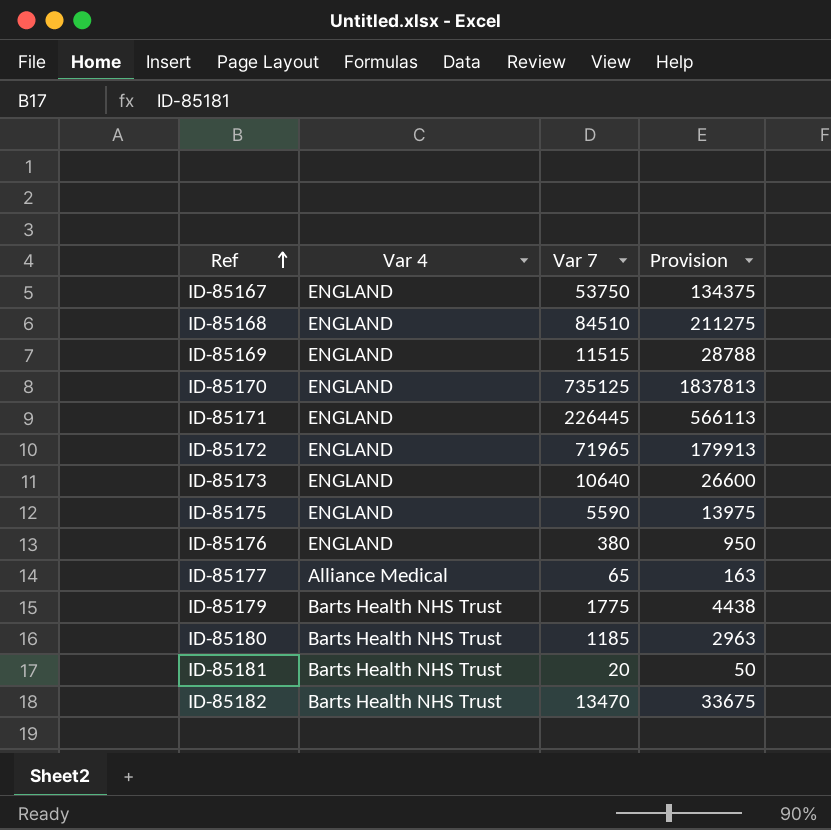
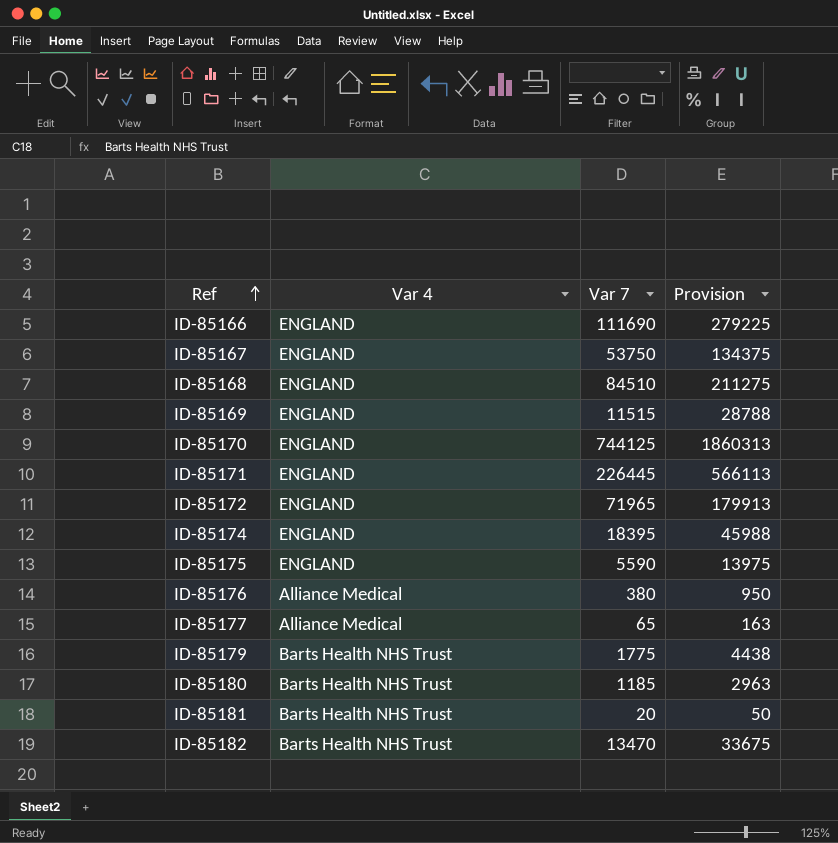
row ID-85173: ENGLAND | 10640 | 26600 -> none
row ID-85166: none -> ENGLAND | 111690 | 279225
ID-85170 | Var 7: 735125 -> 744125
ID-85170 | Provision: 1837813 -> 1860313
row ID-85174: none -> ENGLAND | 18395 | 45988
ID-85176 | Var 4: ENGLAND -> Alliance Medical

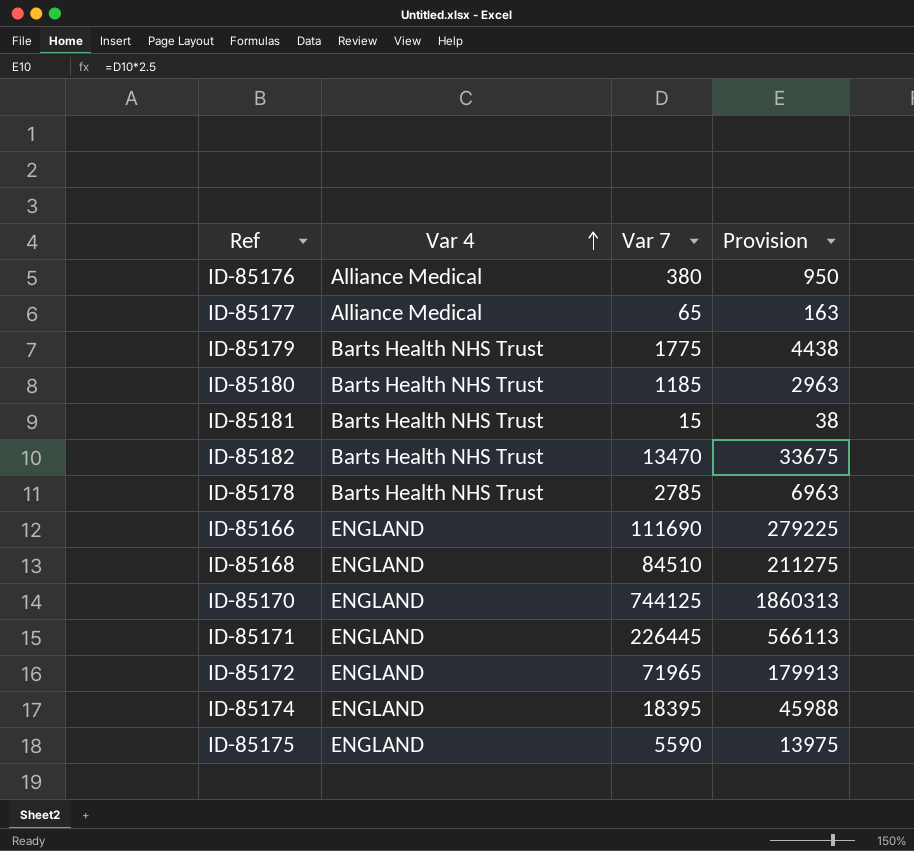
row order: Ref ascending -> Var 4 ascending
row ID-85167: ENGLAND | 53750 | 134375 -> none
row ID-85169: ENGLAND | 11515 | 28788 -> none
ID-85181 | Var 7: 20 -> 15
ID-85181 | Provision: 50 -> 38
row ID-85178: none -> Barts Health NHS Trust | 2785 | 6963

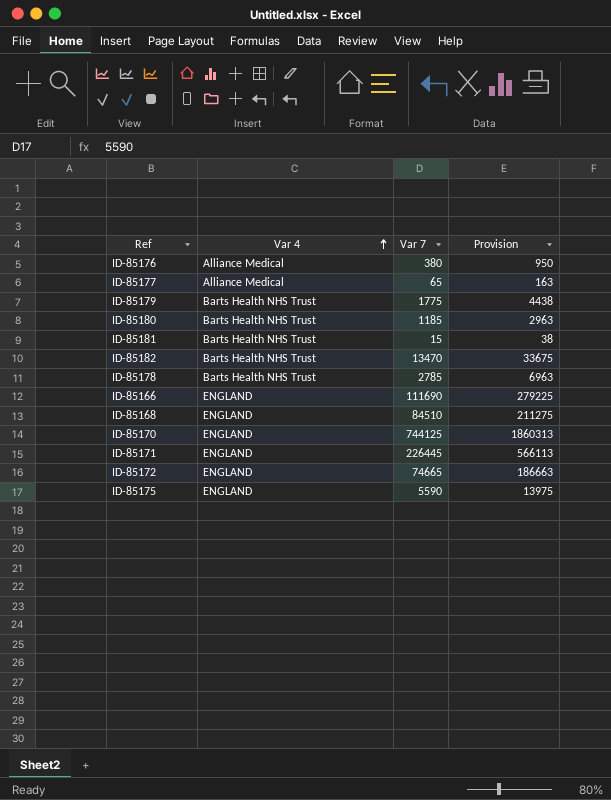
row ID-85174: ENGLAND | 18395 | 45988 -> none
ID-85172 | Var 7: 71965 -> 74665
ID-85172 | Provision: 179913 -> 186663

